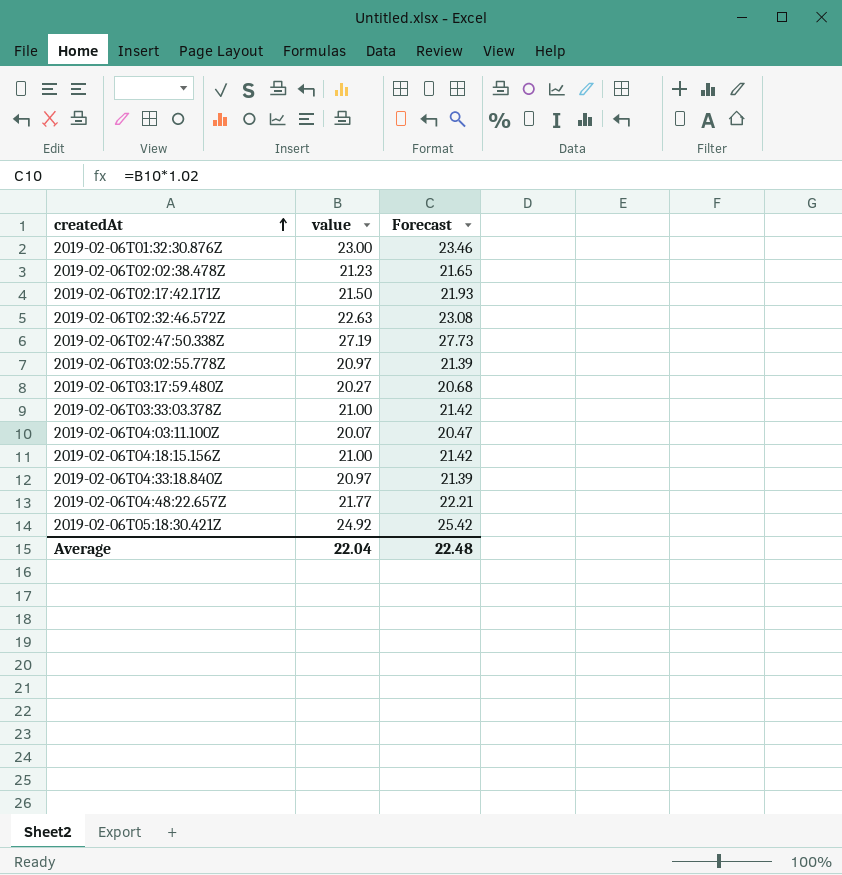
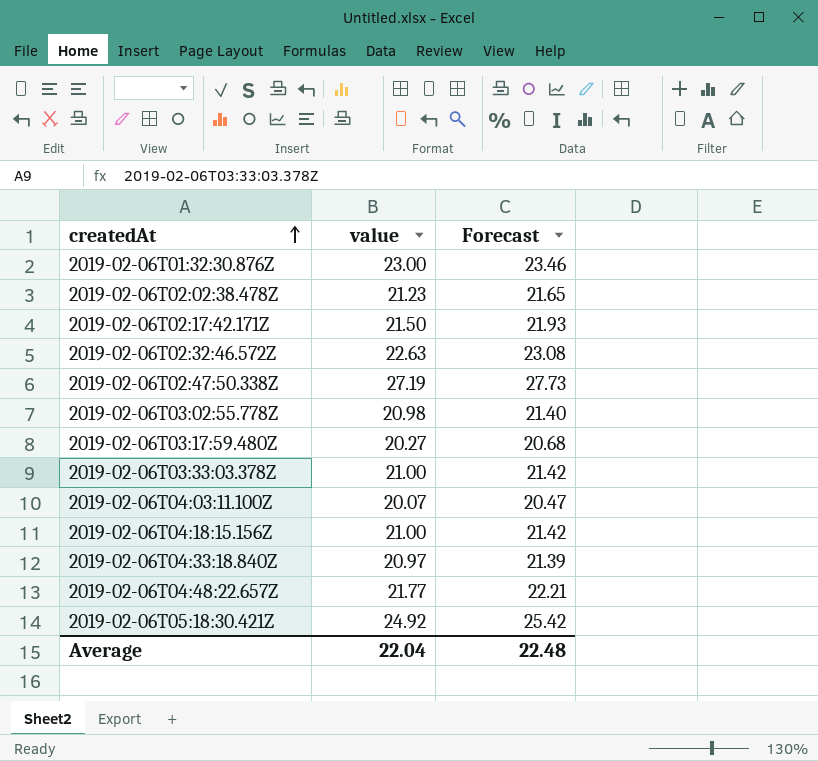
2019-02-06T03:02:55.778Z | value: 20.97 -> 20.98
2019-02-06T03:02:55.778Z | Forecast: 21.39 -> 21.40

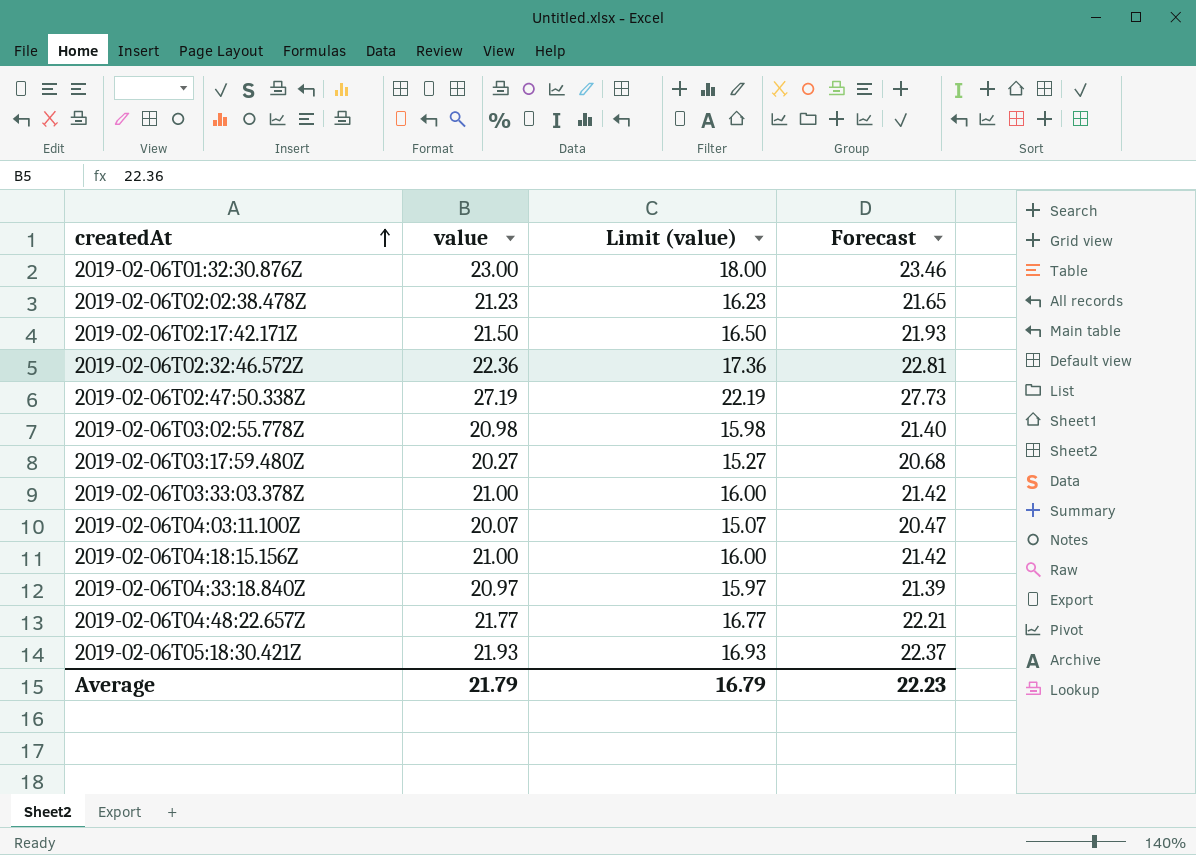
column Limit (value) | formula: none -> [value] - 5
2019-02-06T02:32:46.572Z | value: 22.63 -> 22.36
2019-02-06T02:32:46.572Z | Forecast: 23.08 -> 22.81
2019-02-06T05:18:30.421Z | value: 24.92 -> 21.93
2019-02-06T05:18:30.421Z | Forecast: 25.42 -> 22.37
Average | value: 22.04 -> 21.79
Average | Forecast: 22.48 -> 22.23

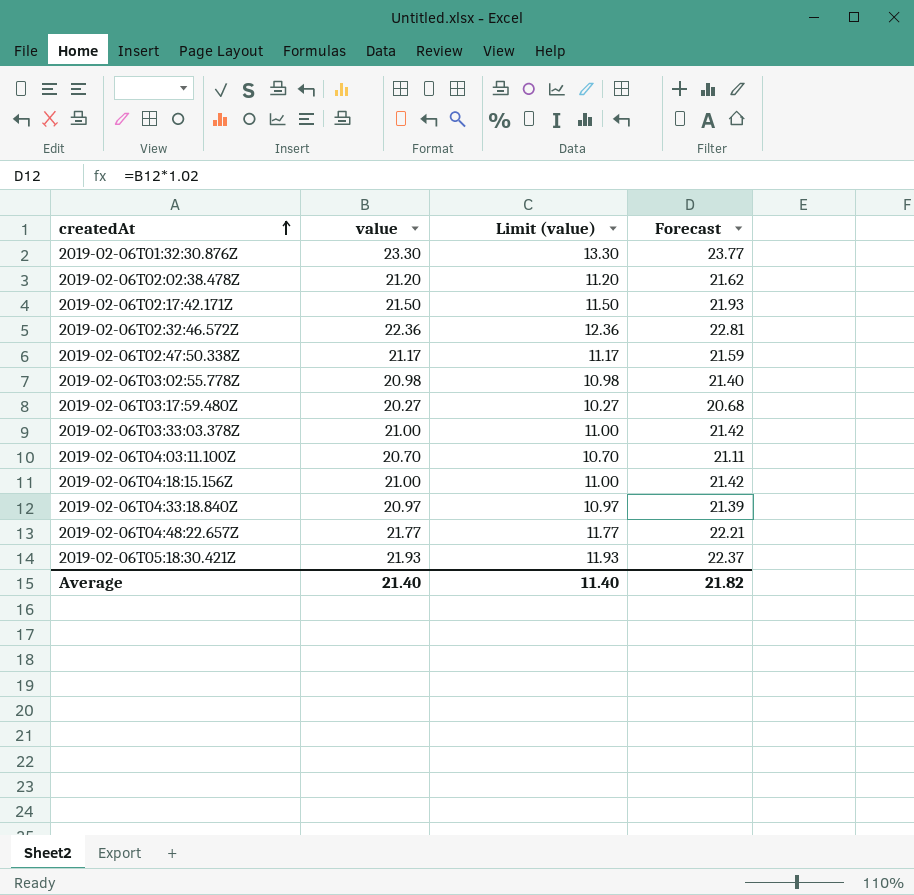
column Limit (value) | formula: [value] - 5 -> [value] - 10
2019-02-06T01:32:30.876Z | value: 23.00 -> 23.30
2019-02-06T01:32:30.876Z | Forecast: 23.46 -> 23.77
2019-02-06T02:02:38.478Z | value: 21.23 -> 21.20
2019-02-06T02:02:38.478Z | Forecast: 21.65 -> 21.62
2019-02-06T02:47:50.338Z | value: 27.19 -> 21.17
2019-02-06T02:47:50.338Z | Forecast: 27.73 -> 21.59
2019-02-06T04:03:11.100Z | value: 20.07 -> 20.70
2019-02-06T04:03:11.100Z | Forecast: 20.47 -> 21.11
Average | value: 21.79 -> 21.40
Average | Limit (value): 16.79 -> 11.40
Average | Forecast: 22.23 -> 21.82

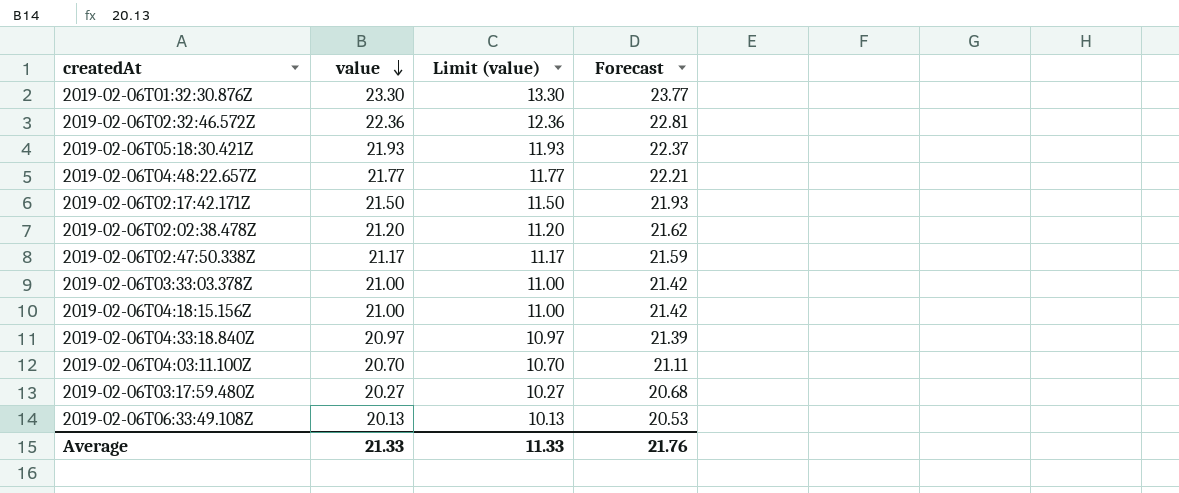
row order: createdAt ascending -> value descending
row 2019-02-06T03:02:55.778Z: 20.98 | 10.98 | 21.40 -> none
row 2019-02-06T06:33:49.108Z: none -> 20.13 | 10.13 | 20.53
Average | value: 21.40 -> 21.33
Average | Limit (value): 11.40 -> 11.33
Average | Forecast: 21.82 -> 21.76

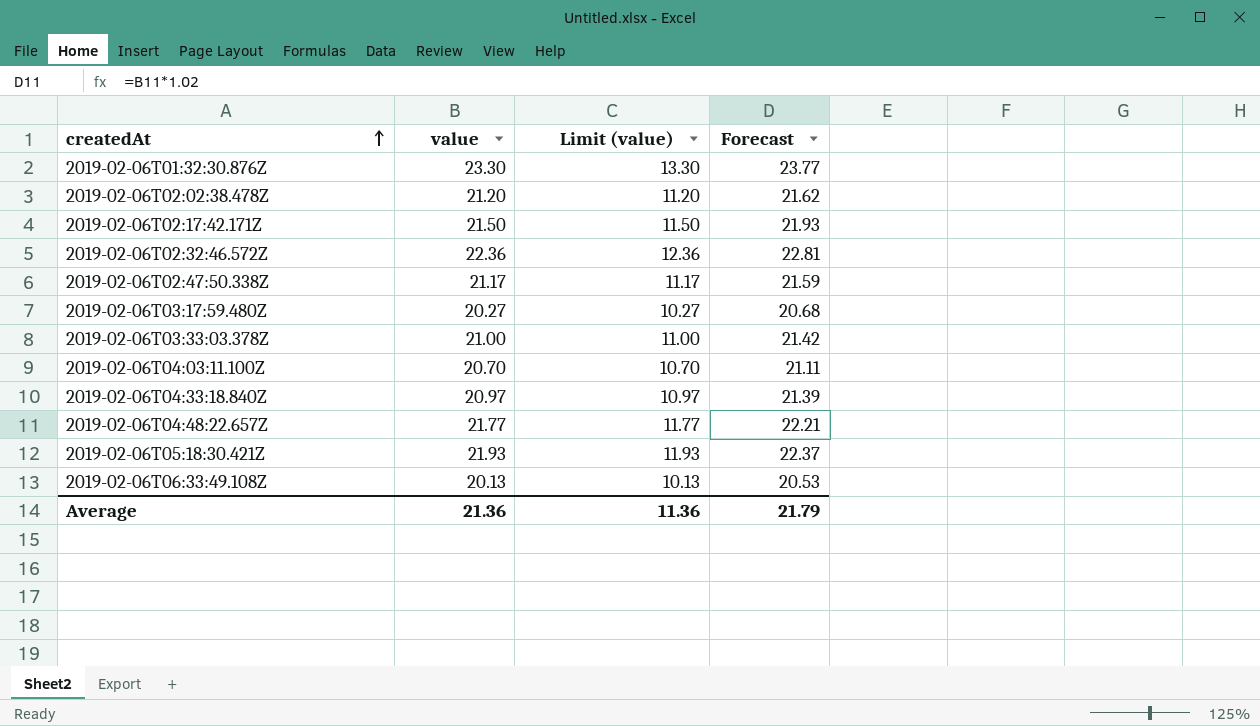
row order: value descending -> createdAt ascending
row 2019-02-06T04:18:15.156Z: 21.00 | 11.00 | 21.42 -> none
Average | value: 21.33 -> 21.36
Average | Limit (value): 11.33 -> 11.36
Average | Forecast: 21.76 -> 21.79

